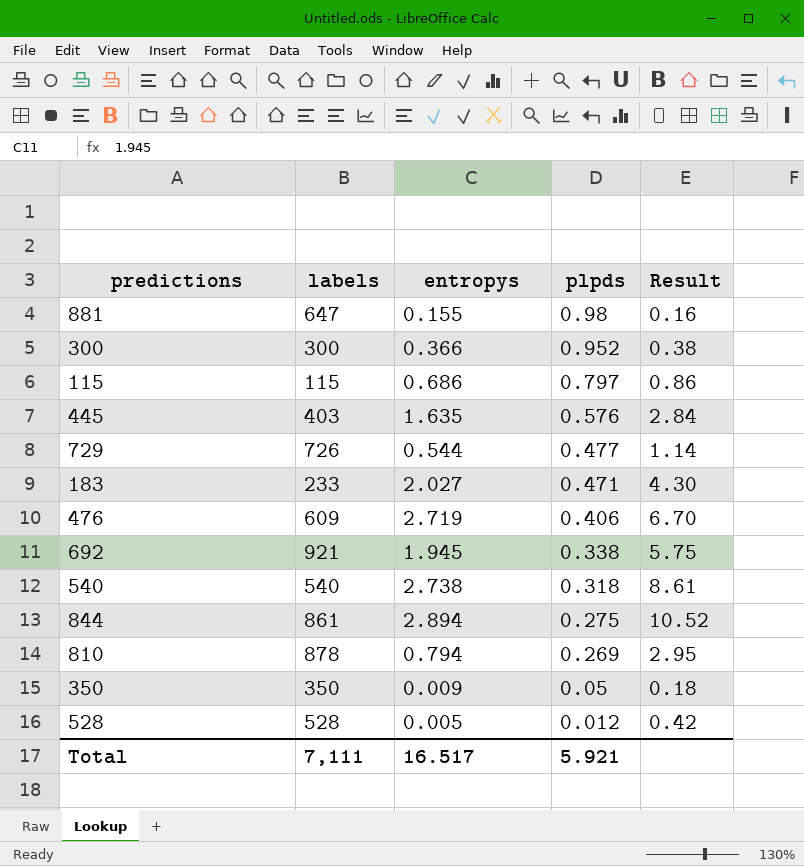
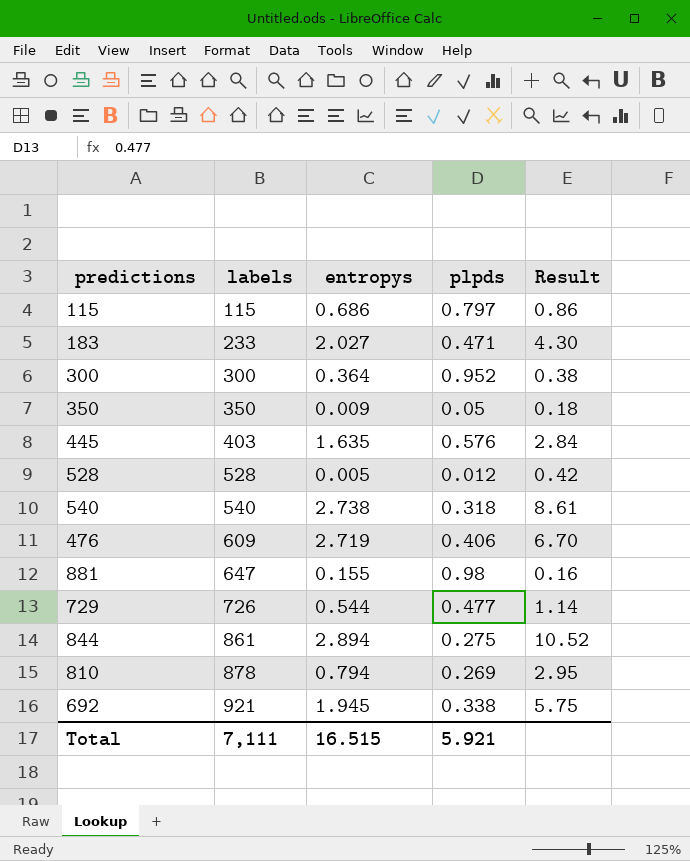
row order: plpds descending -> labels ascending
300 | entropys: 0.366 -> 0.364
Total | entropys: 16.517 -> 16.515

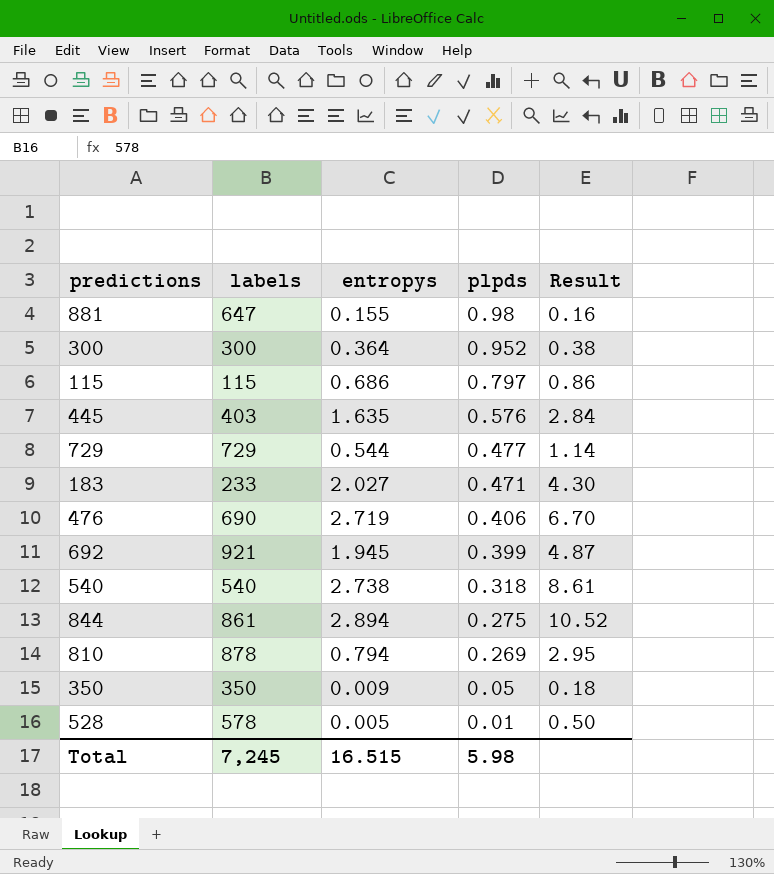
row order: labels ascending -> plpds descending
729 | labels: 726 -> 729
476 | labels: 609 -> 690
692 | plpds: 0.338 -> 0.399
692 | Result: 5.75 -> 4.87
528 | labels: 528 -> 578
528 | plpds: 0.012 -> 0.01
528 | Result: 0.42 -> 0.50
Total | labels: 7,111 -> 7,245
Total | plpds: 5.921 -> 5.98

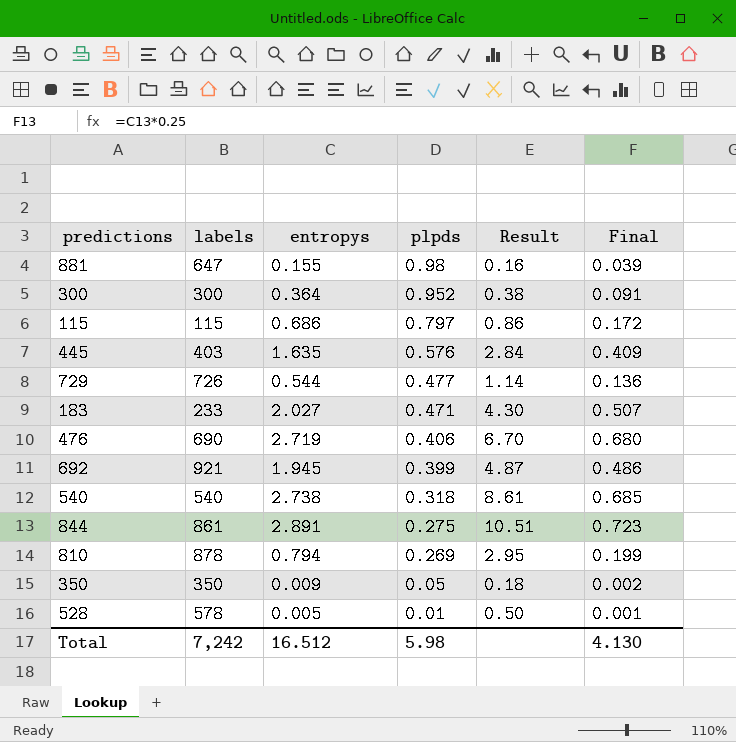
column Final | formula: none -> [entropys] * 0.25
729 | labels: 729 -> 726
844 | entropys: 2.894 -> 2.891
844 | Result: 10.52 -> 10.51
Total | labels: 7,245 -> 7,242
Total | entropys: 16.515 -> 16.512

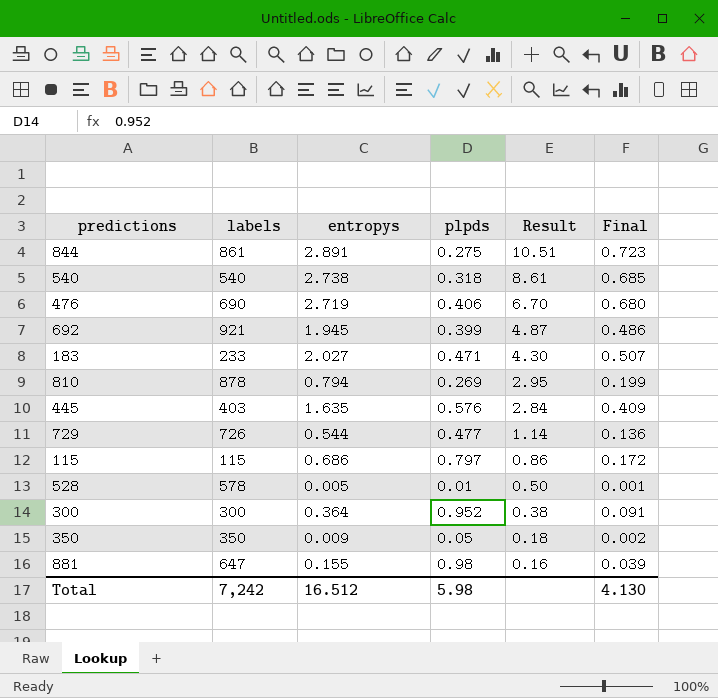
row order: plpds descending -> Result descending

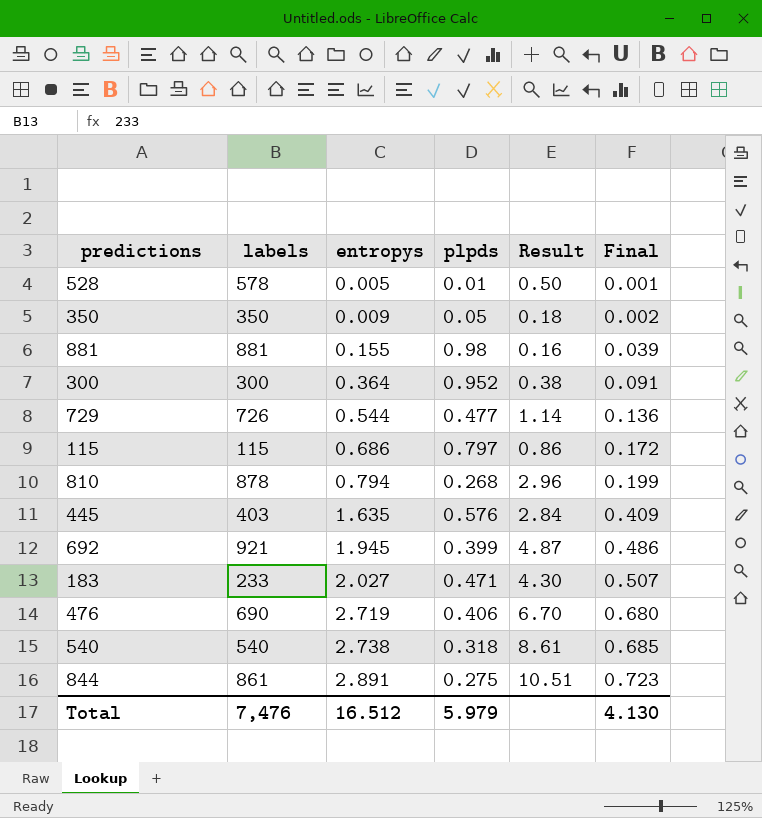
row order: Result descending -> entropys ascending
881 | labels: 647 -> 881
810 | plpds: 0.269 -> 0.268
810 | Result: 2.95 -> 2.96
Total | labels: 7,242 -> 7,476
Total | plpds: 5.98 -> 5.979

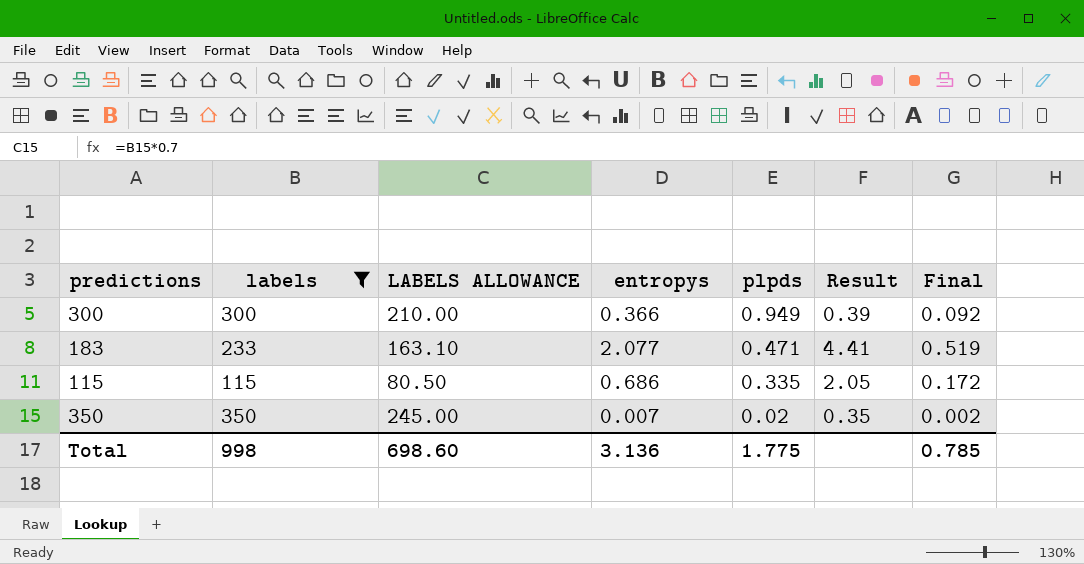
filter: none -> labels <= 350
row order: entropys ascending -> plpds descending
column LABELS ALLOWANCE | formula: none -> [labels] * 0.7
300 | entropys: 0.364 -> 0.366
300 | plpds: 0.952 -> 0.949
300 | Result: 0.38 -> 0.39
300 | Final: 0.091 -> 0.092
183 | entropys: 2.027 -> 2.077
183 | Result: 4.30 -> 4.41
183 | Final: 0.507 -> 0.519
115 | plpds: 0.797 -> 0.335
115 | Result: 0.86 -> 2.05
350 | entropys: 0.009 -> 0.007
350 | plpds: 0.05 -> 0.02
350 | Result: 0.18 -> 0.35
Total | labels: 7,476 -> 998
Total | entropys: 16.512 -> 3.136
Total | plpds: 5.979 -> 1.775
Total | Final: 4.130 -> 0.785

